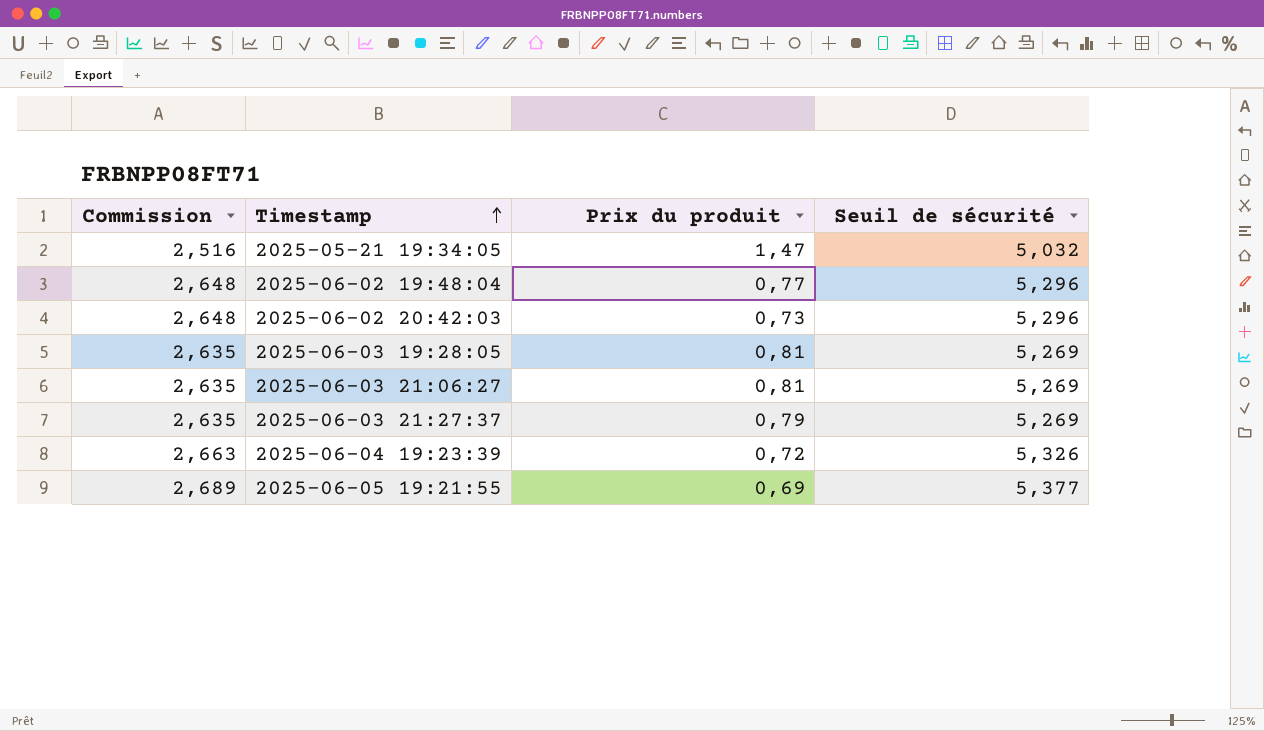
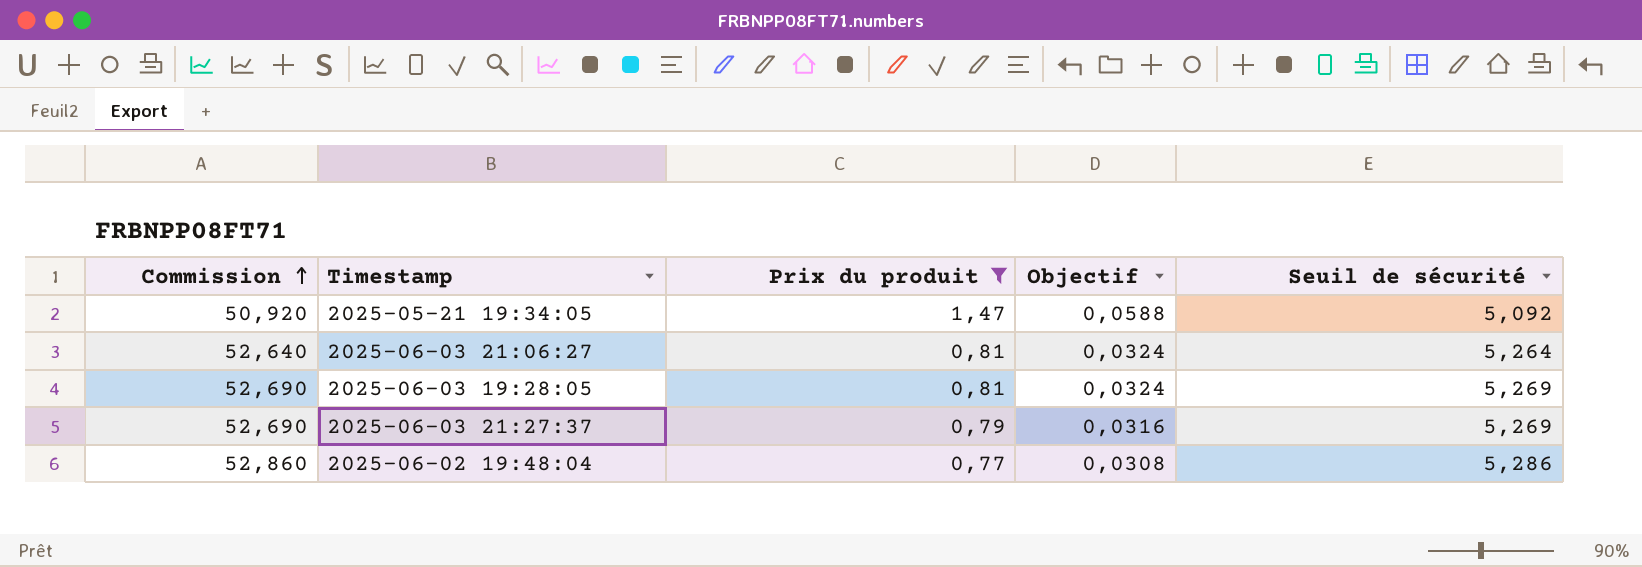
filter: none -> Prix du produit >= 0,77
row order: Timestamp ascending -> Commission ascending
column Commission | formula: [Seuil de sécurité] * 0,5 -> [Seuil de sécurité] * 10
column Objectif | formula: none -> [Prix du produit] * 0,04
2025-05-21 19:34:05 | Seuil de sécurité: 5,032 -> 5,092
2025-06-03 21:06:27 | Seuil de sécurité: 5,269 -> 5,264
2025-06-02 19:48:04 | Seuil de sécurité: 5,296 -> 5,286

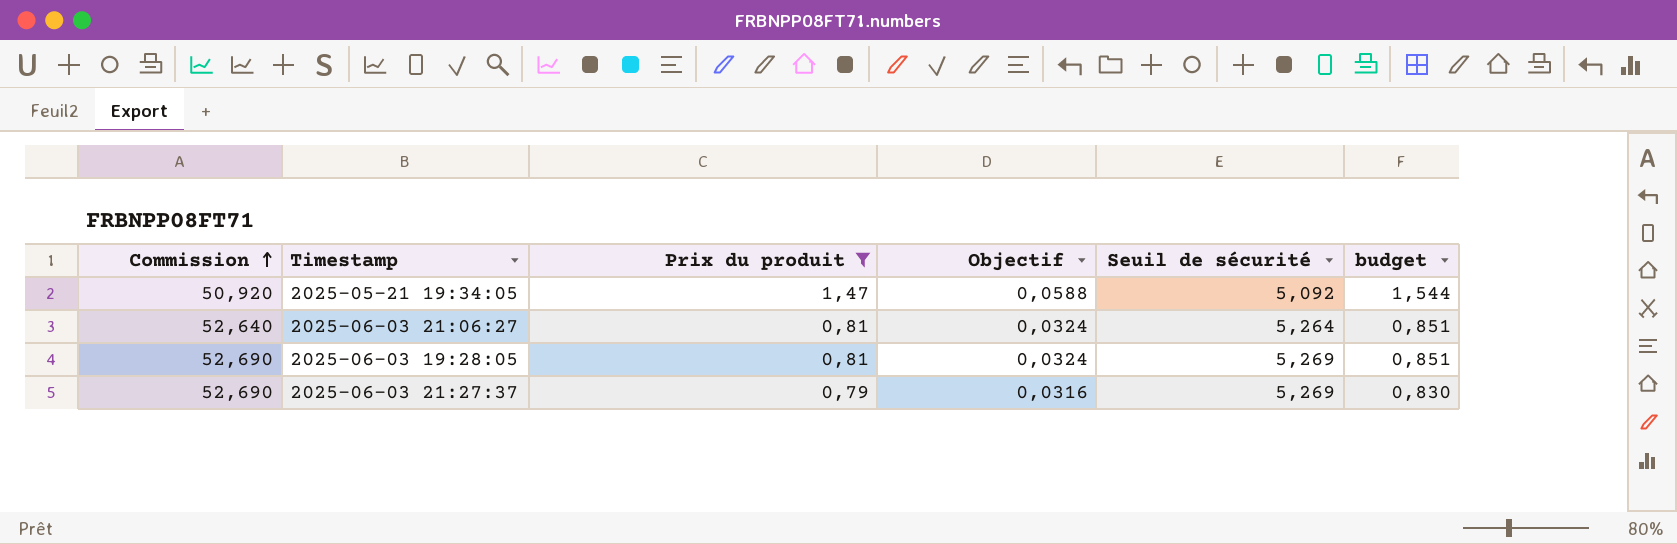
column budget | formula: none -> [Prix du produit] * 1,05
row 2025-06-02 19:48:04: 52,860 | 0,77 | 0,0308 | 5,286 -> none

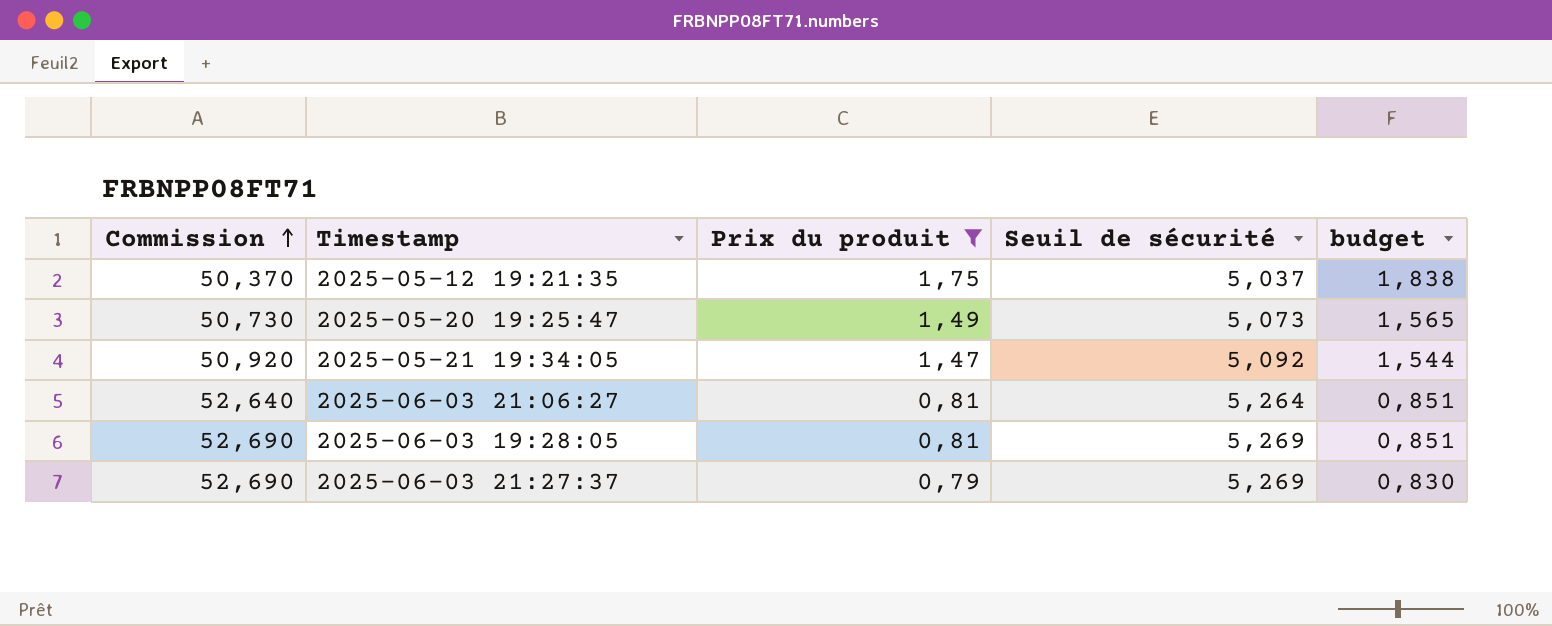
column Objectif | formula: [Prix du produit] * 0,04 -> none
row 2025-05-12 19:21:35: none -> 50,370 | 1,75 | 5,037 | 1,838
row 2025-05-20 19:25:47: none -> 50,730 | 1,49 | 5,073 | 1,565

